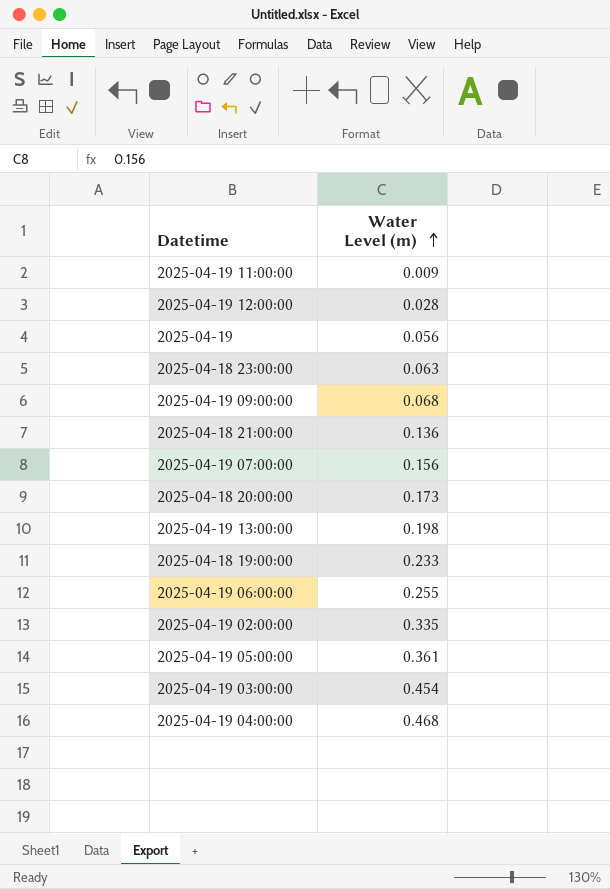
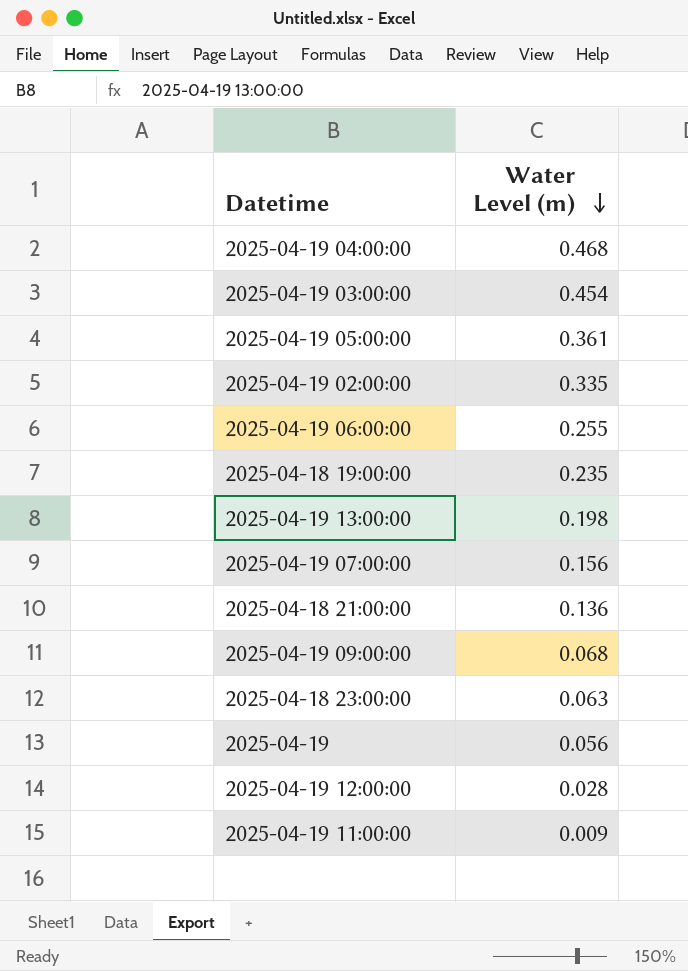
row order: Water Level (m) ascending -> Water Level (m) descending
row 2025-04-18 20:00:00: 0.173 -> none
2025-04-18 19:00:00 | Water Level (m): 0.233 -> 0.235

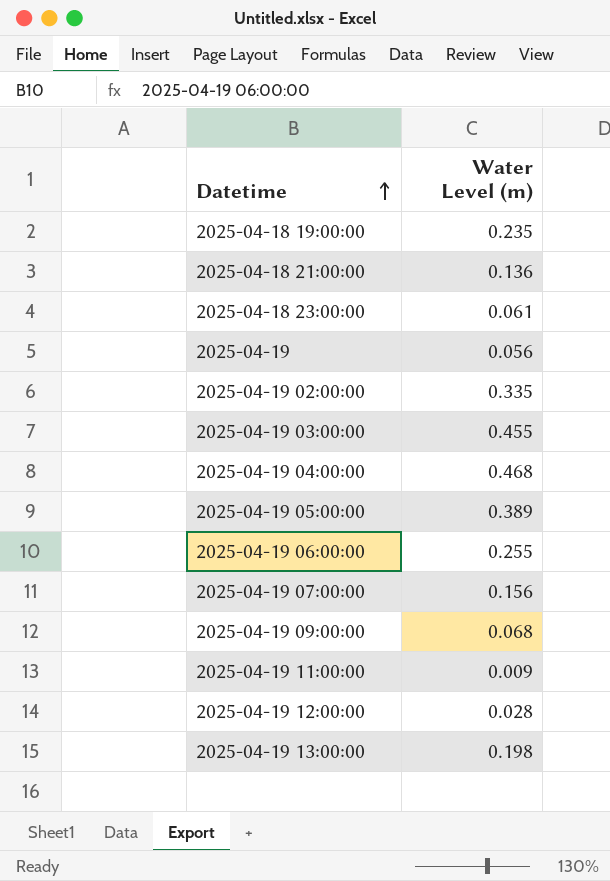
row order: Water Level (m) descending -> Datetime ascending
2025-04-18 23:00:00 | Water Level (m): 0.063 -> 0.061
2025-04-19 03:00:00 | Water Level (m): 0.454 -> 0.455
2025-04-19 05:00:00 | Water Level (m): 0.361 -> 0.389

